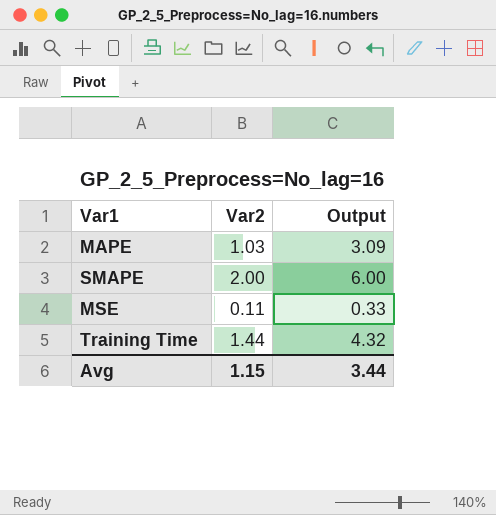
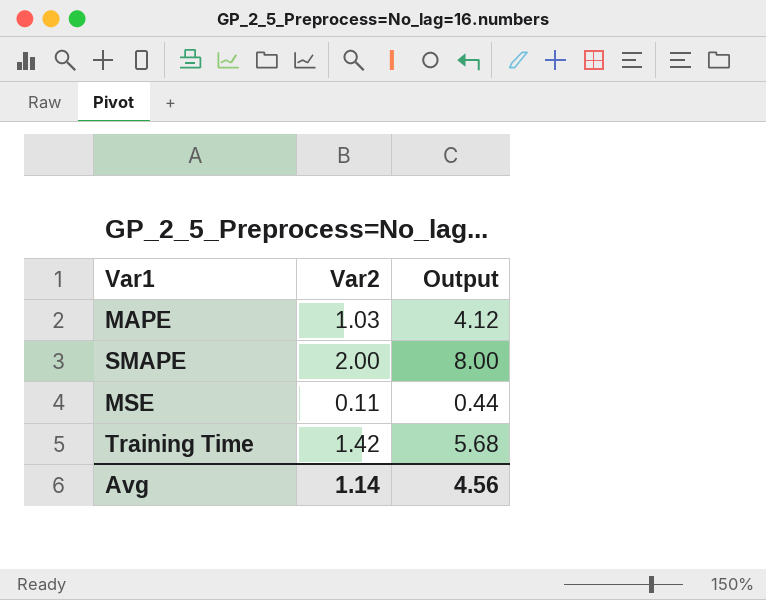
column Output | formula: [Var2] * 3 -> [Var2] * 4
Training Time | Var2: 1.44 -> 1.42
Avg | Var2: 1.15 -> 1.14
Avg | Output: 3.44 -> 4.56

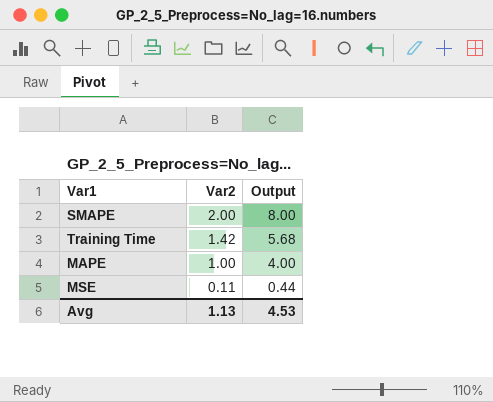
row order: none -> Var2 descending
MAPE | Var2: 1.03 -> 1.00
MAPE | Output: 4.12 -> 4.00
Avg | Var2: 1.14 -> 1.13
Avg | Output: 4.56 -> 4.53

